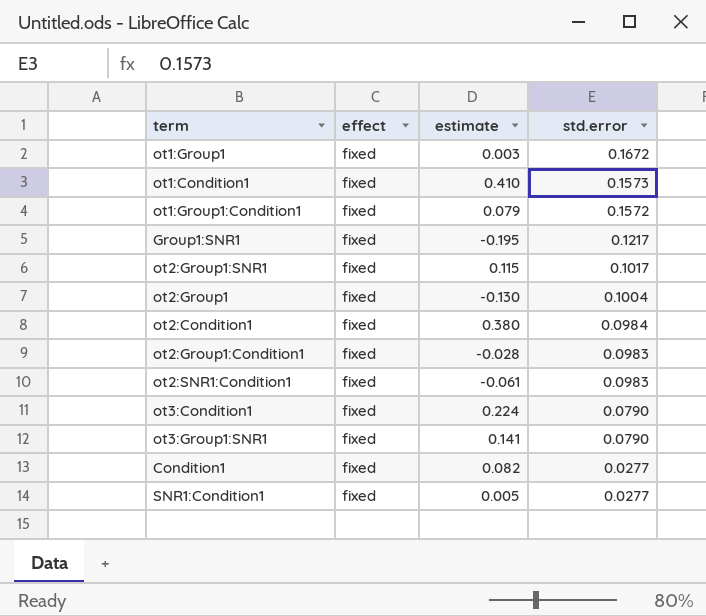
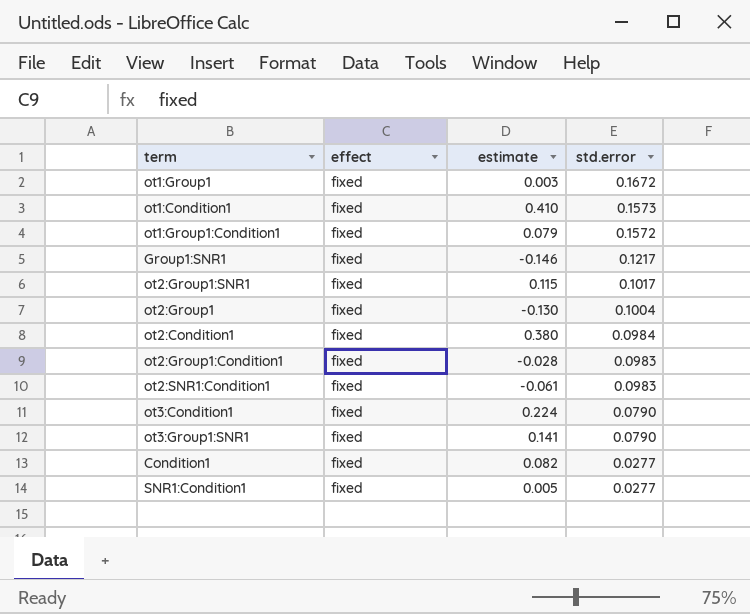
Group1:SNR1 | estimate: -0.195 -> -0.146

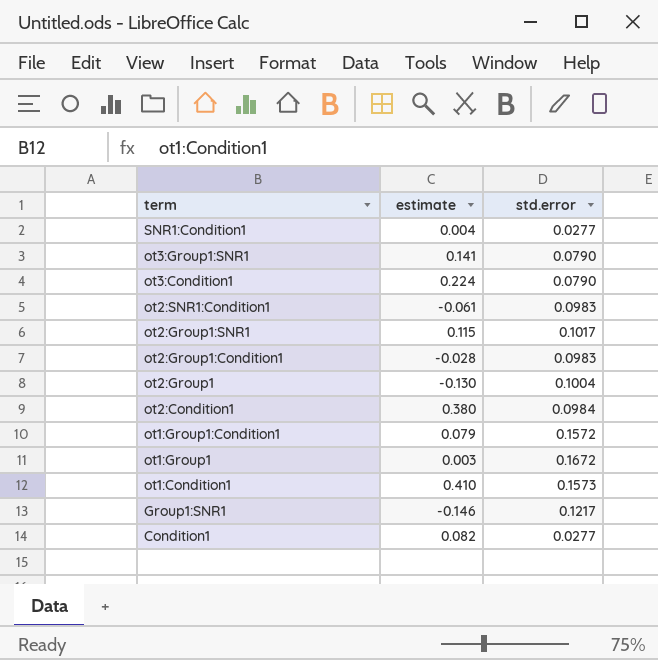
row order: std.error descending -> term descending
column effect | position: 2 -> none
SNR1:Condition1 | estimate: 0.005 -> 0.004

